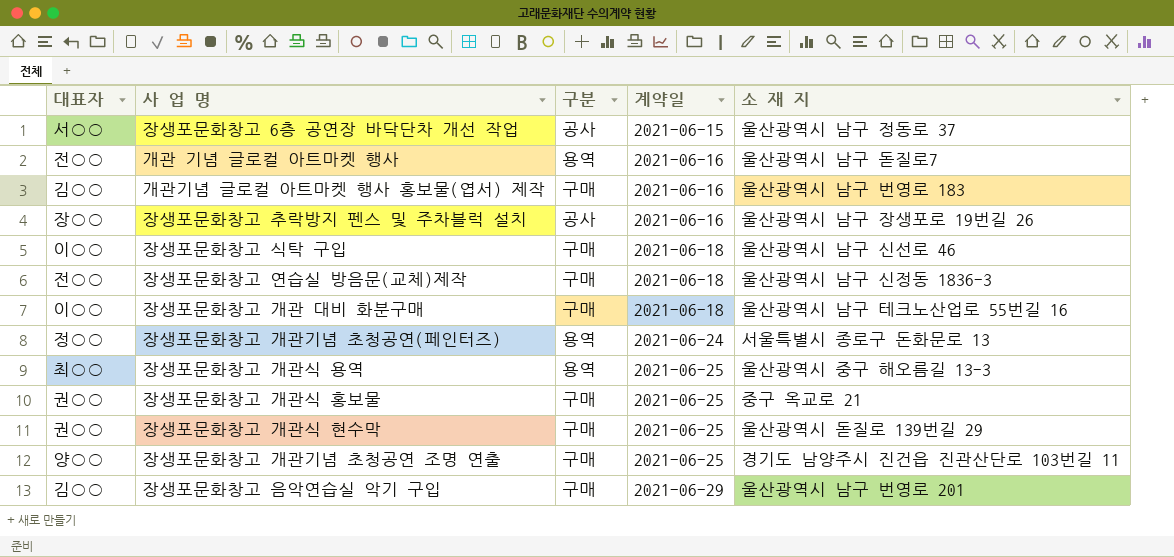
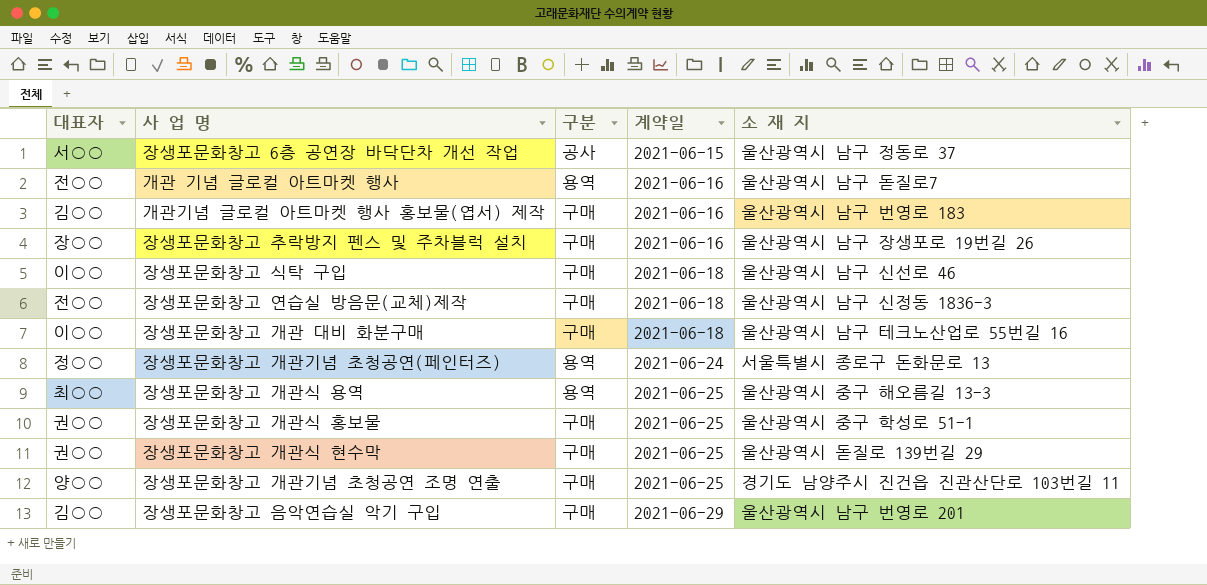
장생포문화창고 추락방지 펜스 및 주차블럭 설치 | 구분: 공사 -> 구매
장생포문화창고 개관식 홍보물 | 소 재 지: 중구 옥교로 21 -> 울산광역시 중구 학성로 51-1

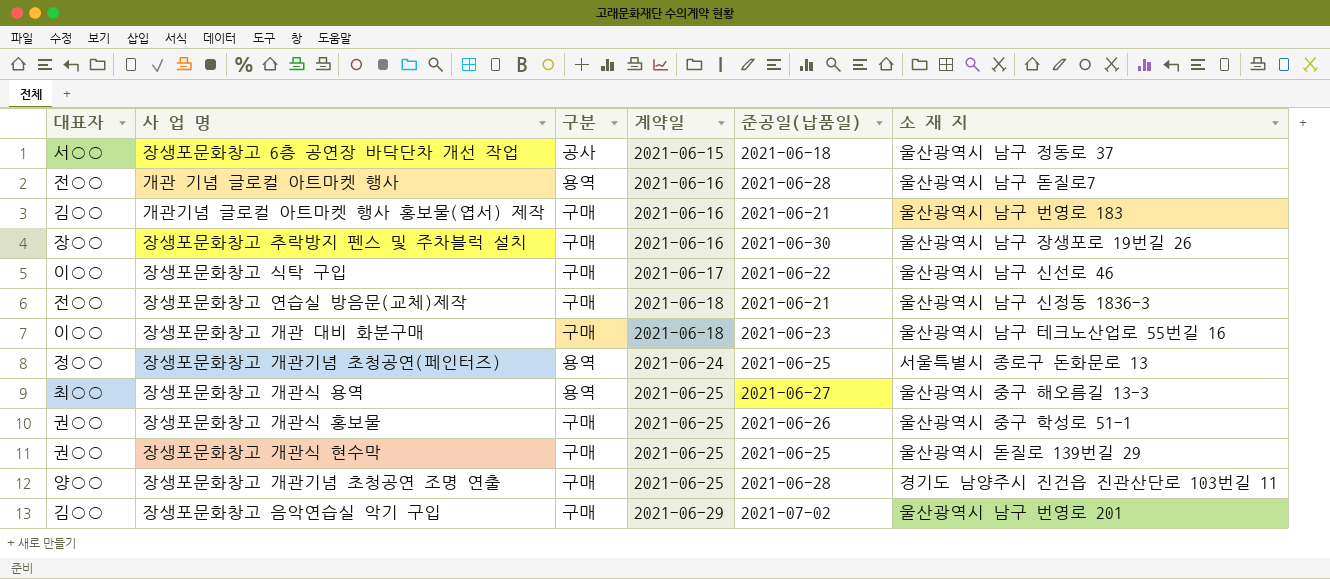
column 준공일(납품일) | position: none -> 5
장생포문화창고 식탁 구입 | 계약일: 2021-06-18 -> 2021-06-17

